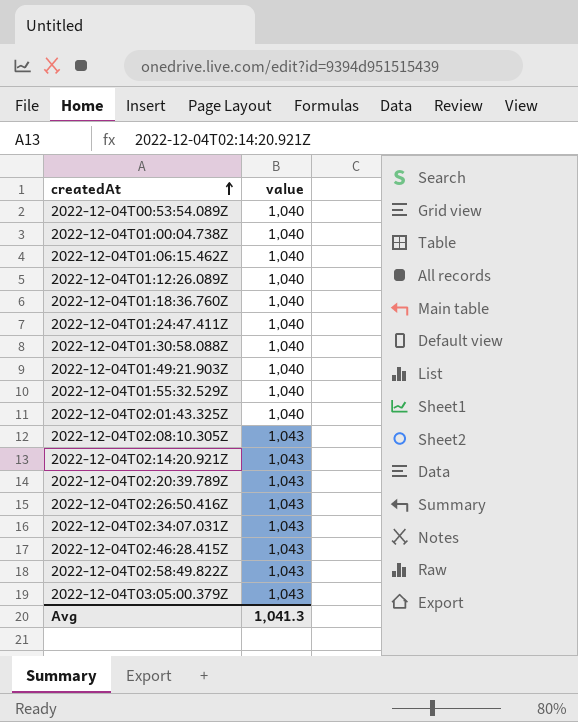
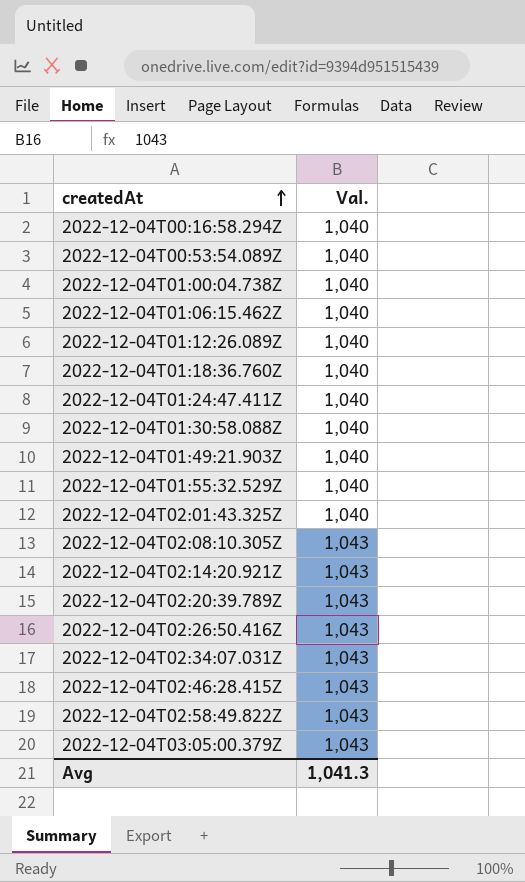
column name: value -> Val.
row 2022-12-04T00:16:58.294Z: none -> 1,040

